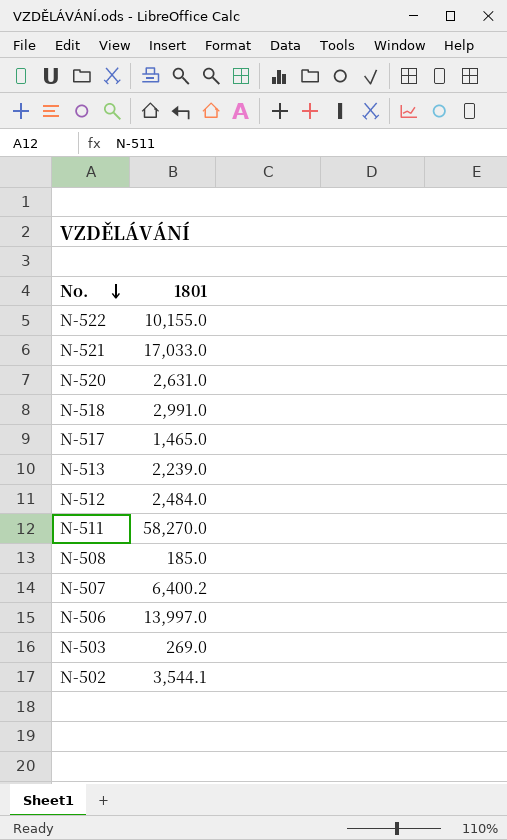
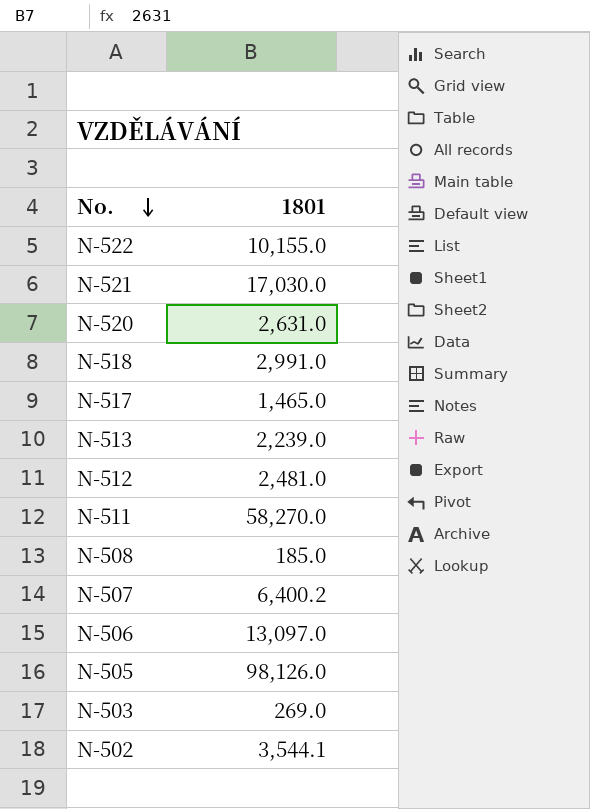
N-521 | 1801: 17,033.0 -> 17,030.0
N-512 | 1801: 2,484.0 -> 2,481.0
N-506 | 1801: 13,997.0 -> 13,097.0
row N-505: none -> 98,126.0

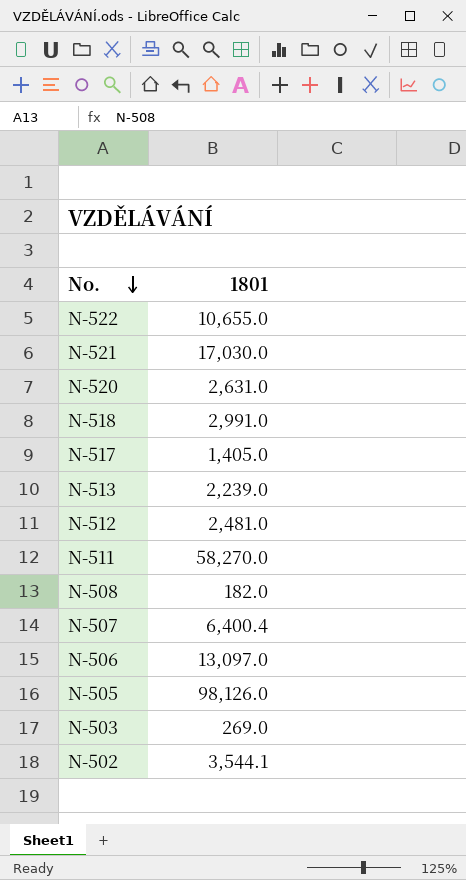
N-522 | 1801: 10,155.0 -> 10,655.0
N-517 | 1801: 1,465.0 -> 1,405.0
N-508 | 1801: 185.0 -> 182.0
N-507 | 1801: 6,400.2 -> 6,400.4

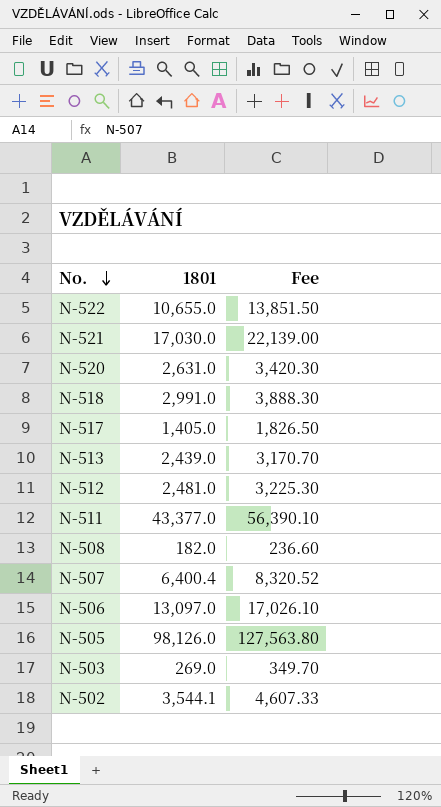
column Fee | formula: none -> [1801] * 1.3
N-513 | 1801: 2,239.0 -> 2,439.0
N-511 | 1801: 58,270.0 -> 43,377.0

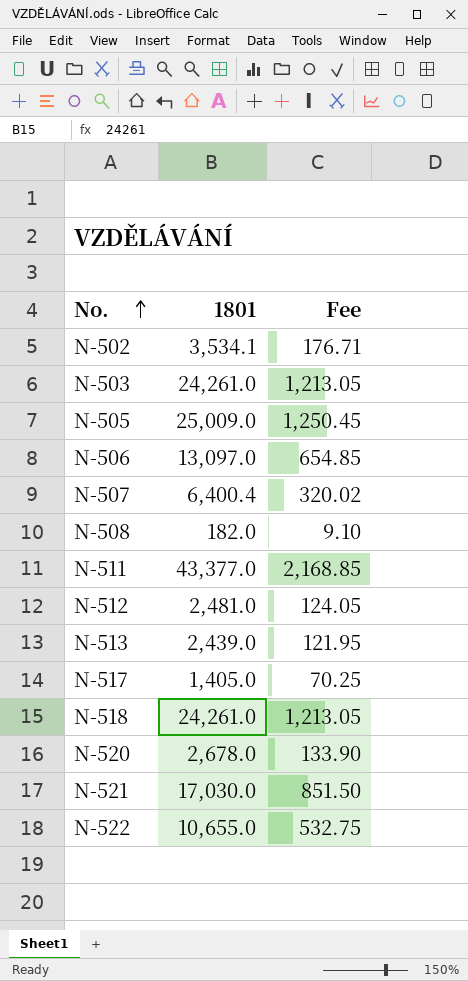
row order: No. descending -> No. ascending
column Fee | formula: [1801] * 1.3 -> [1801] * 0.05
N-502 | 1801: 3,544.1 -> 3,534.1
N-503 | 1801: 269.0 -> 24,261.0
N-505 | 1801: 98,126.0 -> 25,009.0
N-518 | 1801: 2,991.0 -> 24,261.0
N-520 | 1801: 2,631.0 -> 2,678.0

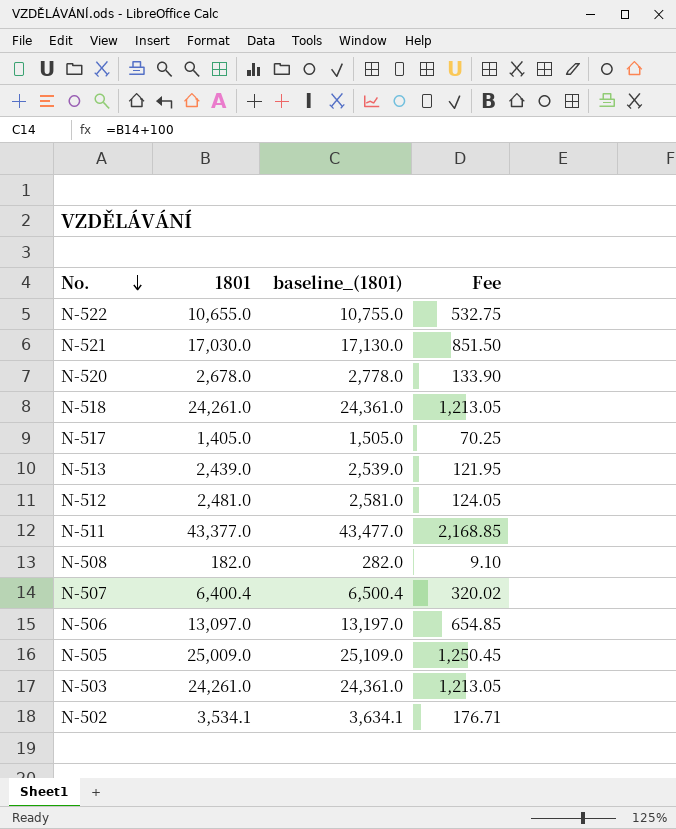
row order: No. ascending -> No. descending
column baseline_(1801) | formula: none -> [1801] + 100

